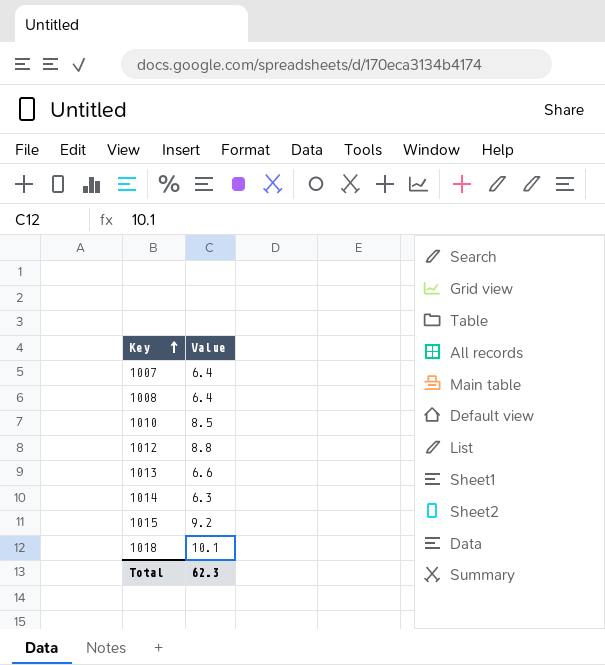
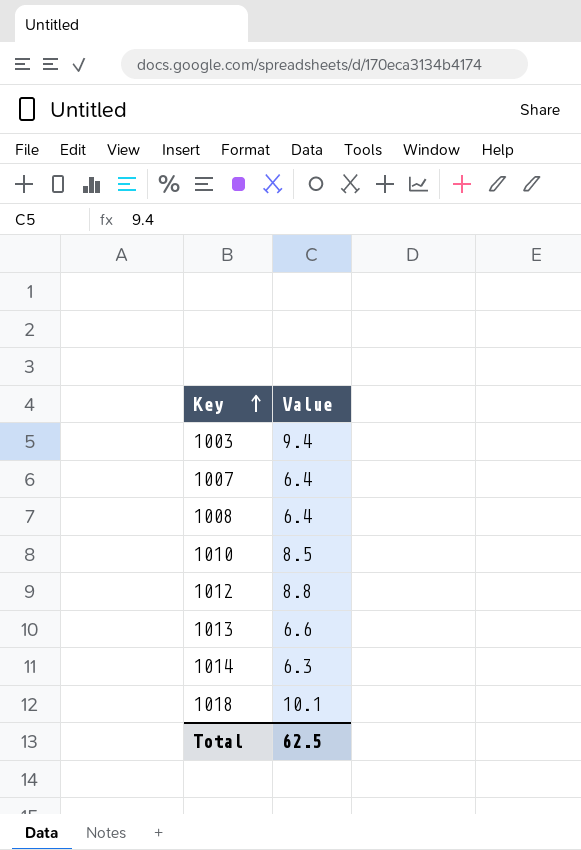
row 1015: 9.2 -> none
row 1003: none -> 9.4
Total | Value: 62.3 -> 62.5

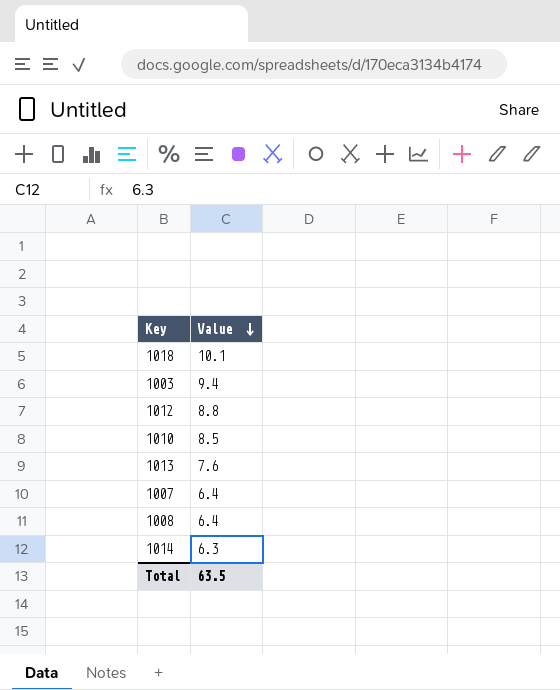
row order: Key ascending -> Value descending
1013 | Value: 6.6 -> 7.6
Total | Value: 62.5 -> 63.5

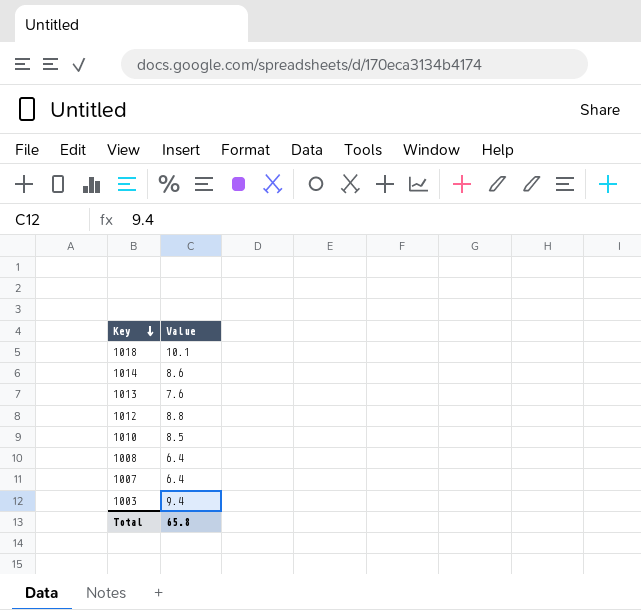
row order: Value descending -> Key descending
1014 | Value: 6.3 -> 8.6
Total | Value: 63.5 -> 65.8

